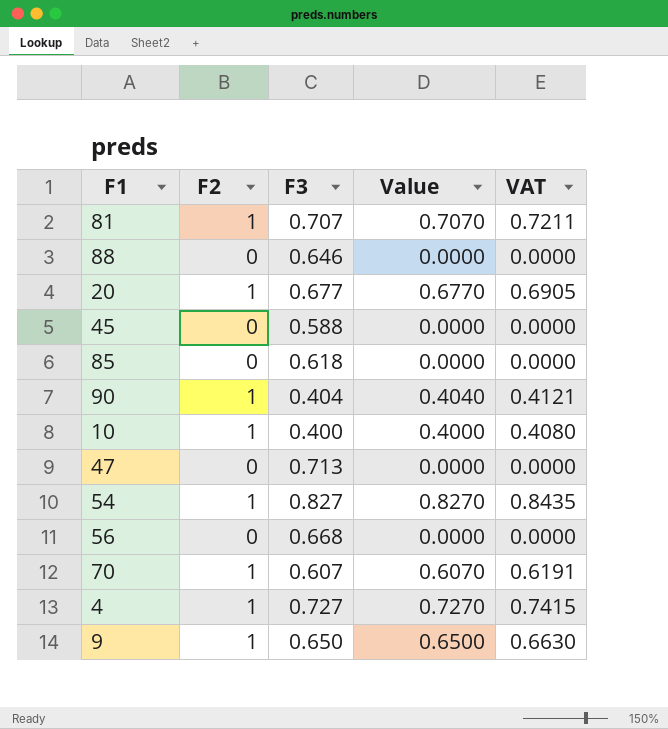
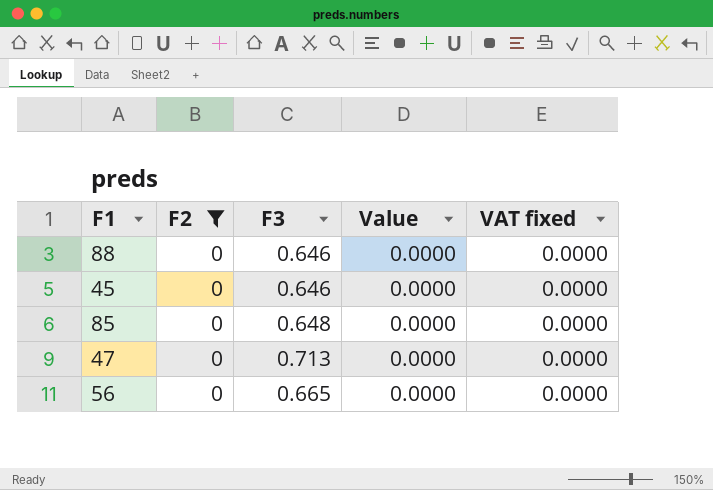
filter: none -> F2 = 0
column name: VAT -> VAT fixed
45 | F3: 0.588 -> 0.646
85 | F3: 0.618 -> 0.648
56 | F3: 0.668 -> 0.665

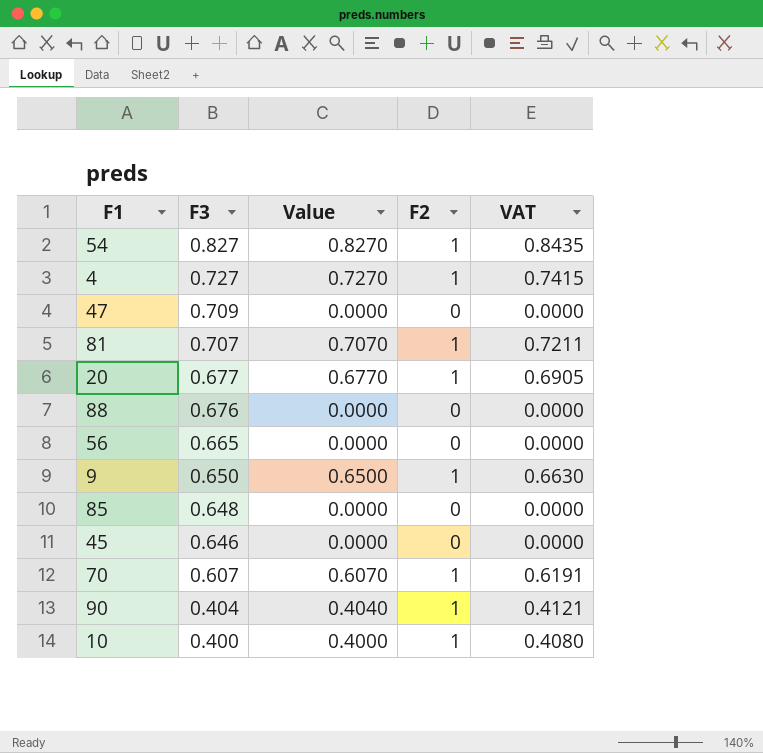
filter: F2 = 0 -> none
row order: none -> F3 descending
column F2 | position: 2 -> 4
column name: VAT fixed -> VAT
47 | F3: 0.713 -> 0.709
88 | F3: 0.646 -> 0.676

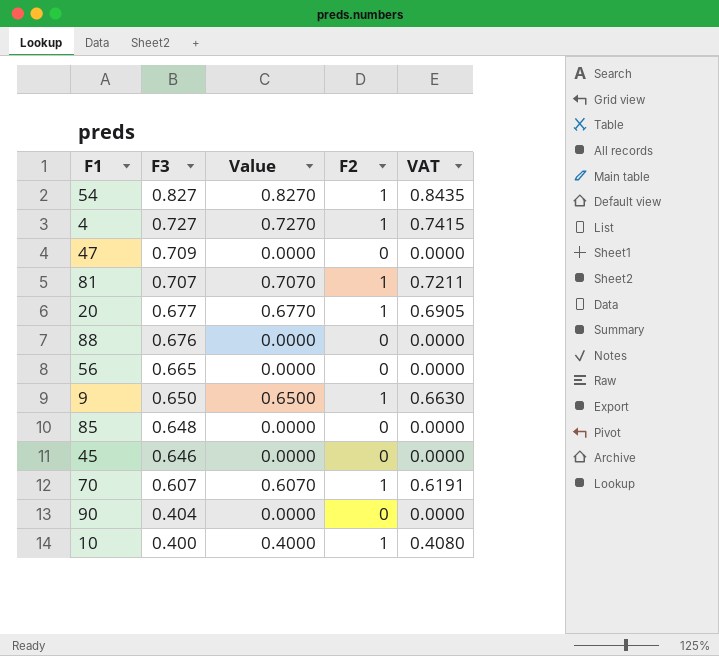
90 | Value: 0.4040 -> 0.0000
90 | F2: 1 -> 0
90 | VAT: 0.4121 -> 0.0000

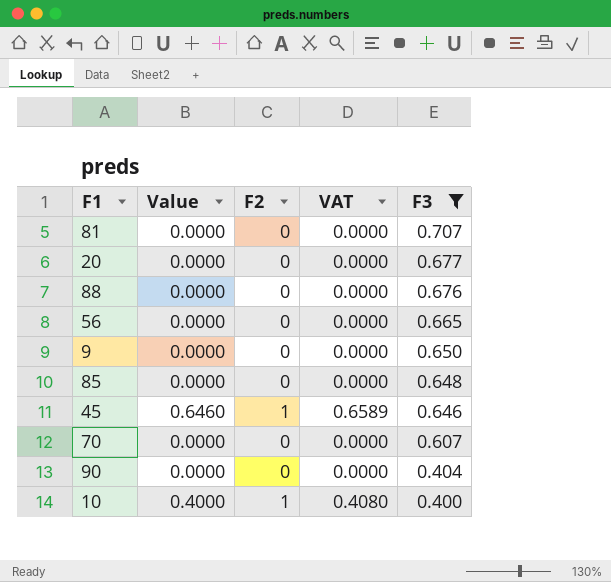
filter: none -> F3 <= 0.707
column F3 | position: 2 -> 5
81 | Value: 0.7070 -> 0.0000
81 | F2: 1 -> 0
81 | VAT: 0.7211 -> 0.0000
20 | Value: 0.6770 -> 0.0000
20 | F2: 1 -> 0
20 | VAT: 0.6905 -> 0.0000
9 | Value: 0.6500 -> 0.0000
9 | F2: 1 -> 0
9 | VAT: 0.6630 -> 0.0000
45 | Value: 0.0000 -> 0.6460
45 | F2: 0 -> 1
45 | VAT: 0.0000 -> 0.6589
70 | Value: 0.6070 -> 0.0000
70 | F2: 1 -> 0
70 | VAT: 0.6191 -> 0.0000

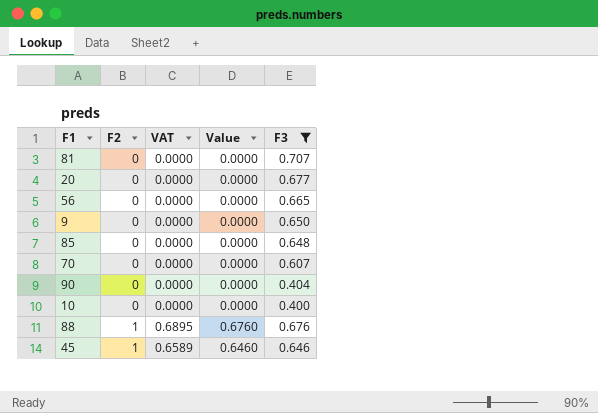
row order: F3 descending -> F2 ascending
column Value | position: 2 -> 4
10 | F2: 1 -> 0
10 | VAT: 0.4080 -> 0.0000
10 | Value: 0.4000 -> 0.0000
88 | F2: 0 -> 1
88 | VAT: 0.0000 -> 0.6895
88 | Value: 0.0000 -> 0.6760

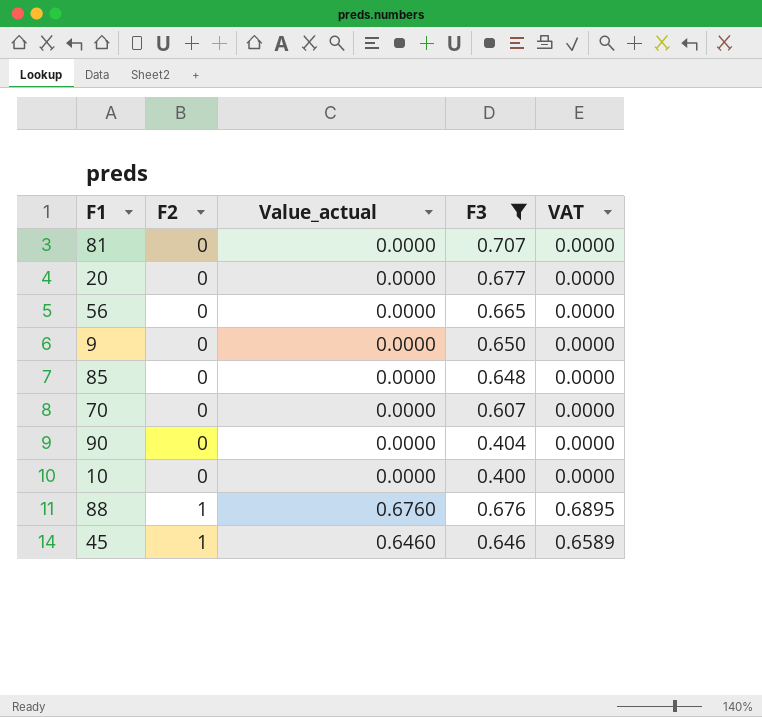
column name: Value -> Value_actual
column VAT | position: 3 -> 5

